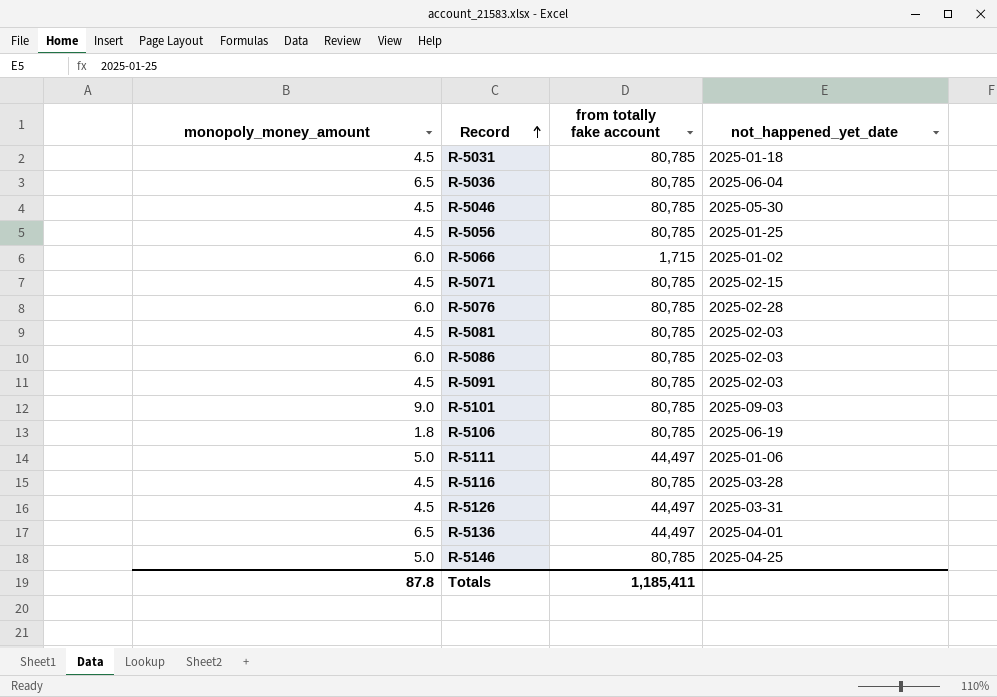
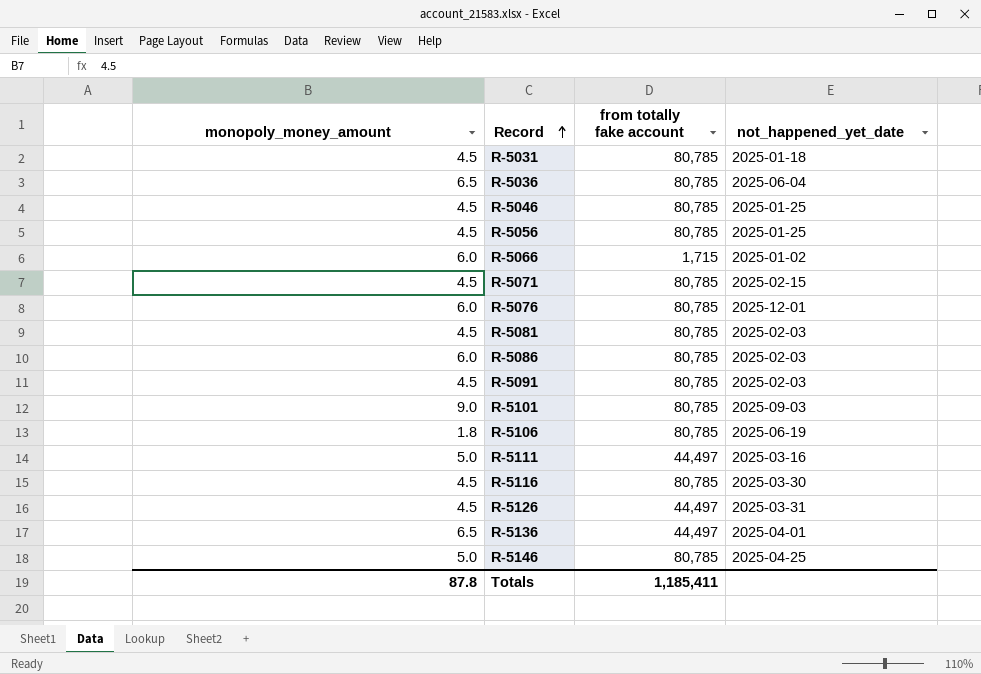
R-5046 | not_happened_yet_date: 2025-05-30 -> 2025-01-25
R-5076 | not_happened_yet_date: 2025-02-28 -> 2025-12-01
R-5111 | not_happened_yet_date: 2025-01-06 -> 2025-03-16
R-5116 | not_happened_yet_date: 2025-03-28 -> 2025-03-30

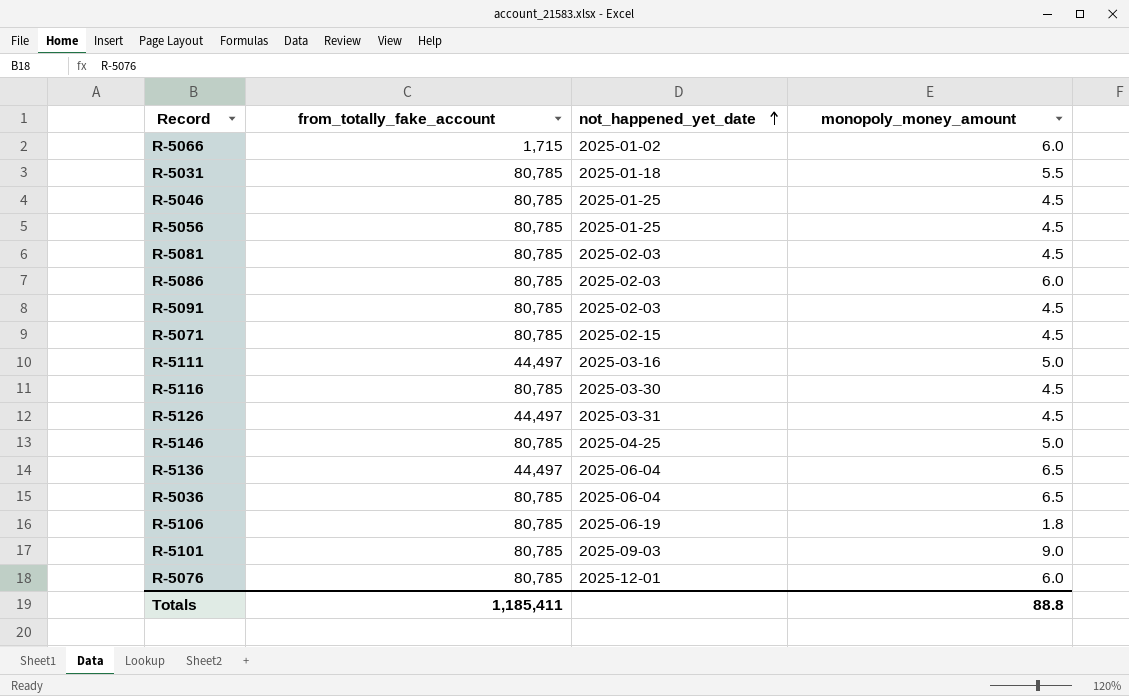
row order: Record ascending -> not_happened_yet_date ascending
column name: from totally fake account -> from_totally_fake_account
column monopoly_money_amount | position: 1 -> 4
R-5031 | monopoly_money_amount: 4.5 -> 5.5
R-5136 | not_happened_yet_date: 2025-04-01 -> 2025-06-04
Totals | monopoly_money_amount: 87.8 -> 88.8

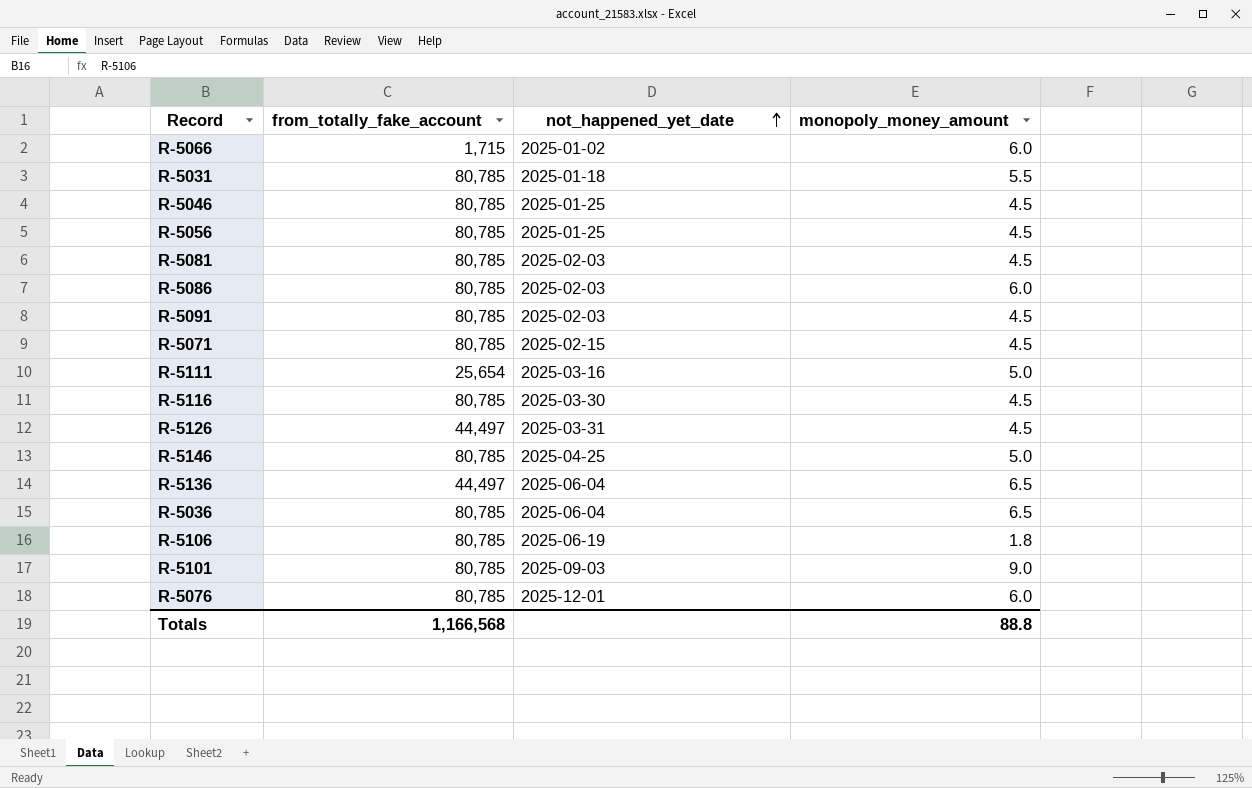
R-5111 | from_totally_fake_account: 44,497 -> 25,654
Totals | from_totally_fake_account: 1,185,411 -> 1,166,568

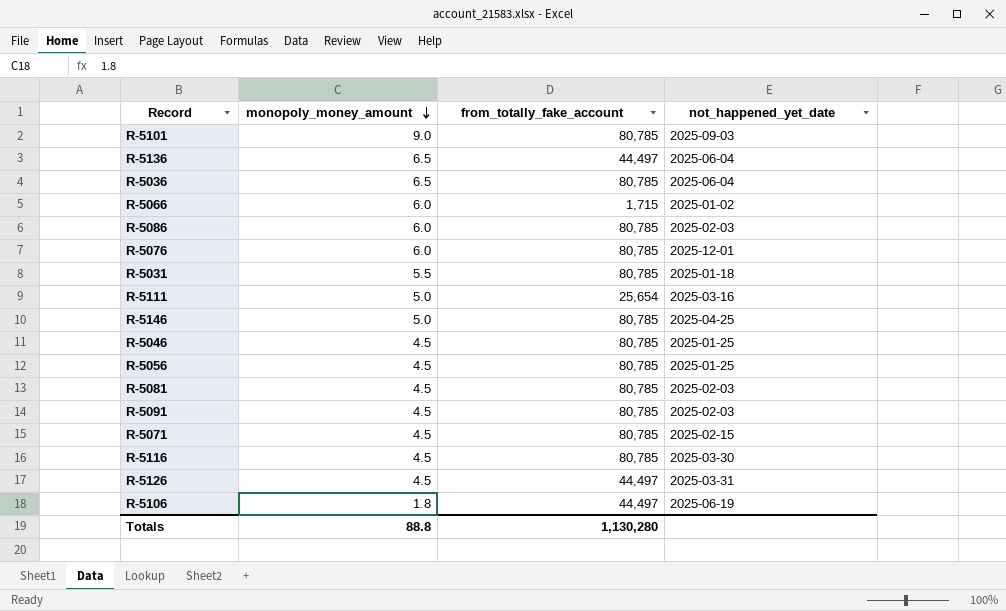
row order: not_happened_yet_date ascending -> monopoly_money_amount descending
column monopoly_money_amount | position: 4 -> 2
R-5106 | from_totally_fake_account: 80,785 -> 44,497
Totals | from_totally_fake_account: 1,166,568 -> 1,130,280

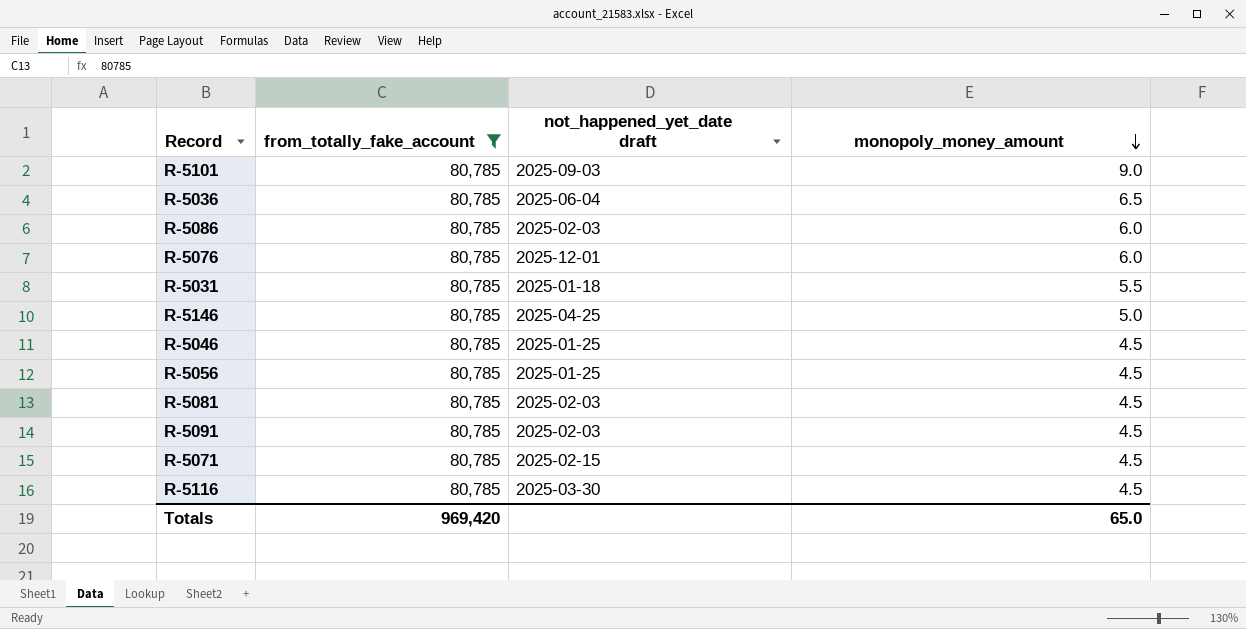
filter: none -> from_totally_fake_account = 80,785
column name: not_happened_yet_date -> not_happened_yet_date draft
column monopoly_money_amount | position: 2 -> 4
Totals | from_totally_fake_account: 1,130,280 -> 969,420
Totals | monopoly_money_amount: 88.8 -> 65.0

